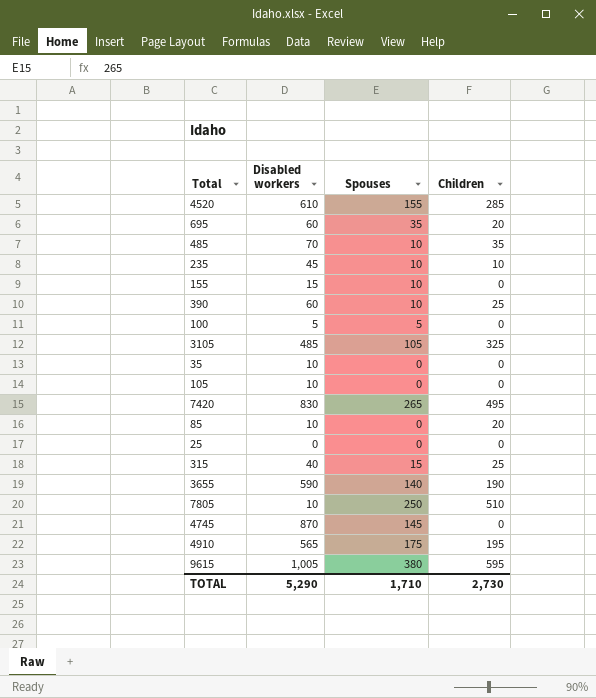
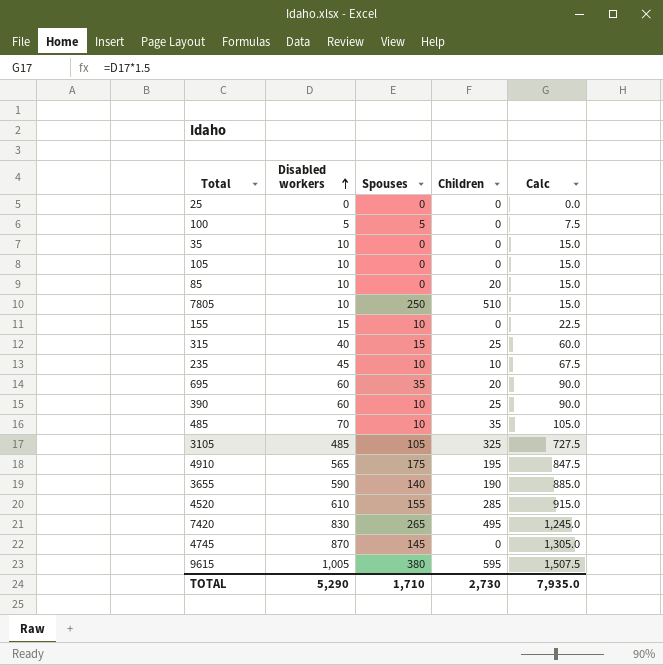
row order: none -> Disabled workers ascending
column Calc | formula: none -> [Disabled workers] * 1.5

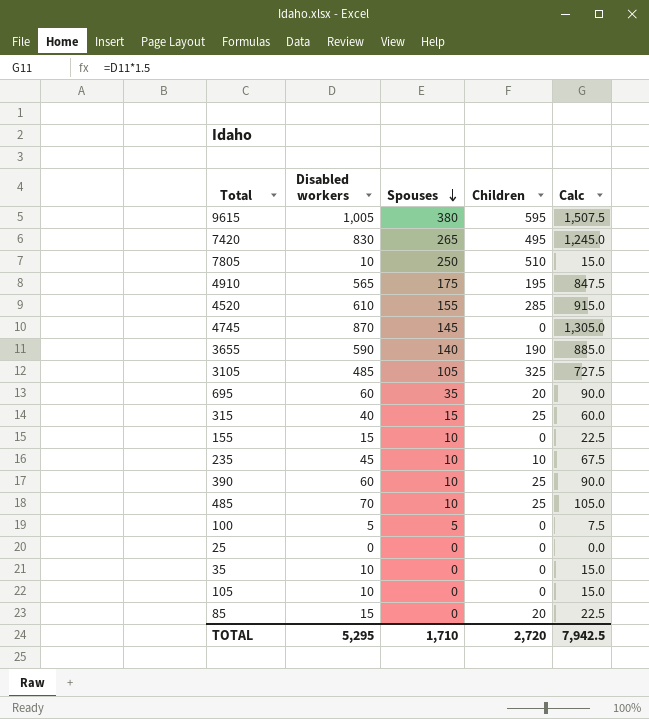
row order: Disabled workers ascending -> Spouses descending
485 | Children: 35 -> 25
85 | Disabled workers: 10 -> 15
85 | Calc: 15.0 -> 22.5
TOTAL | Disabled workers: 5,290 -> 5,295
TOTAL | Children: 2,730 -> 2,720
TOTAL | Calc: 7,935.0 -> 7,942.5

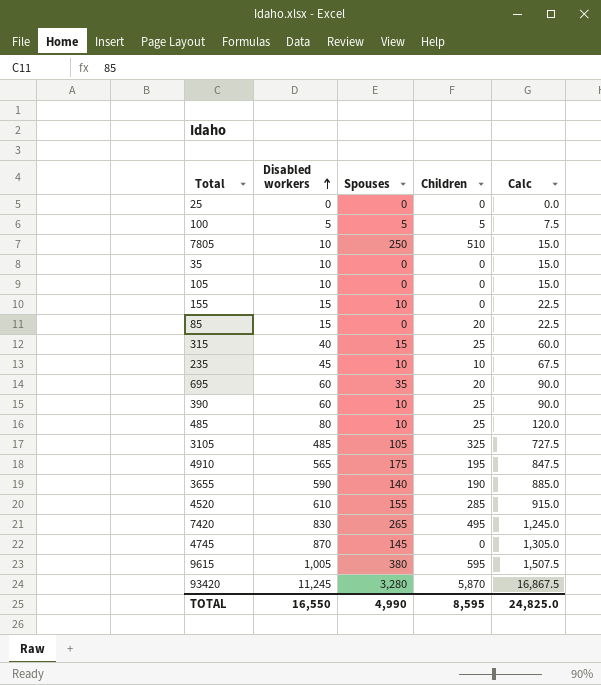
row order: Spouses descending -> Disabled workers ascending
100 | Children: 0 -> 5
485 | Disabled workers: 70 -> 80
485 | Calc: 105.0 -> 120.0
row 93420: none -> 11,245 | 3,280 | 5,870 | 16,867.5
TOTAL | Disabled workers: 5,295 -> 16,550
TOTAL | Spouses: 1,710 -> 4,990
TOTAL | Children: 2,720 -> 8,595
TOTAL | Calc: 7,942.5 -> 24,825.0

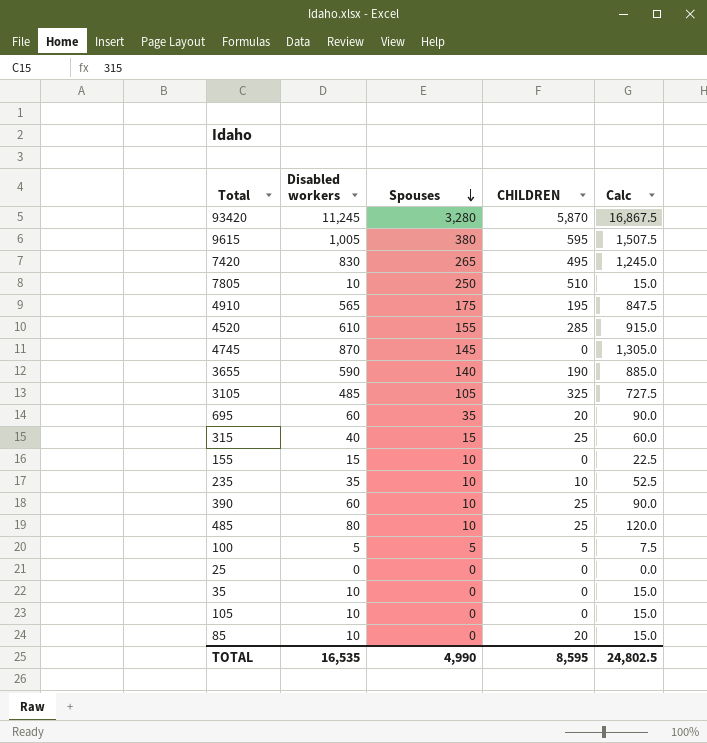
row order: Disabled workers ascending -> Spouses descending
column name: Children -> CHILDREN
235 | Disabled workers: 45 -> 35
235 | Calc: 67.5 -> 52.5
85 | Disabled workers: 15 -> 10
85 | Calc: 22.5 -> 15.0
TOTAL | Disabled workers: 16,550 -> 16,535
TOTAL | Calc: 24,825.0 -> 24,802.5

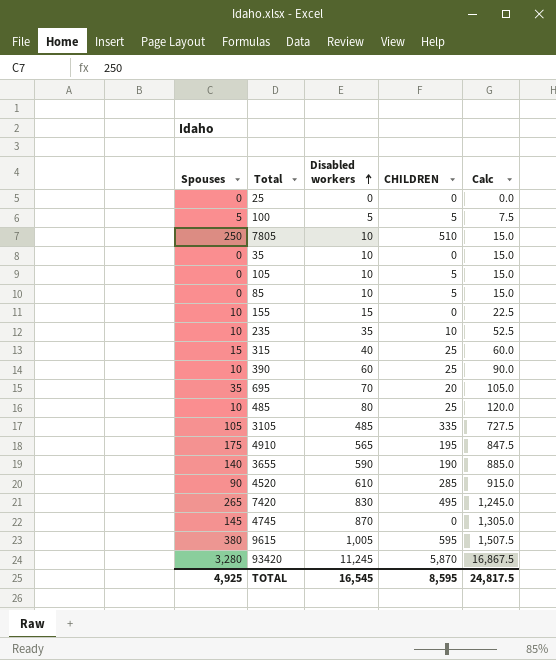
row order: Spouses descending -> Disabled workers ascending
column Spouses | position: 3 -> 1
105 | CHILDREN: 0 -> 5
85 | CHILDREN: 20 -> 5
695 | Disabled workers: 60 -> 70
695 | Calc: 90.0 -> 105.0
3105 | CHILDREN: 325 -> 335
4520 | Spouses: 155 -> 90
TOTAL | Spouses: 4,990 -> 4,925
TOTAL | Disabled workers: 16,535 -> 16,545
TOTAL | Calc: 24,802.5 -> 24,817.5

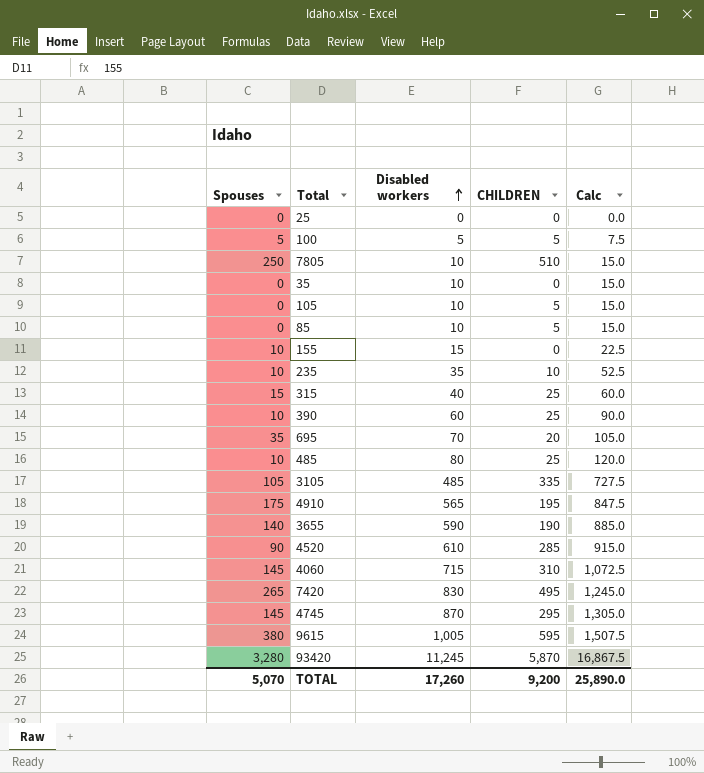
row 4060: none -> 145 | 715 | 310 | 1,072.5
4745 | CHILDREN: 0 -> 295
TOTAL | Spouses: 4,925 -> 5,070
TOTAL | Disabled workers: 16,545 -> 17,260
TOTAL | CHILDREN: 8,595 -> 9,200
TOTAL | Calc: 24,817.5 -> 25,890.0

